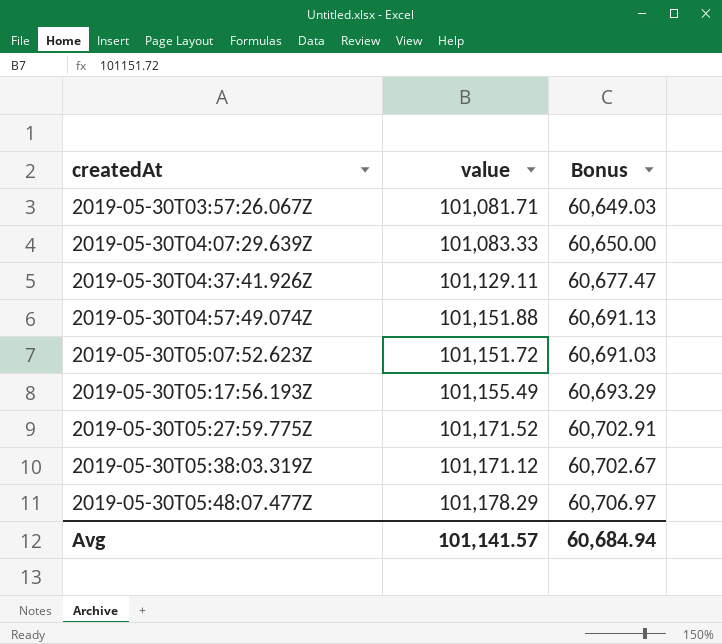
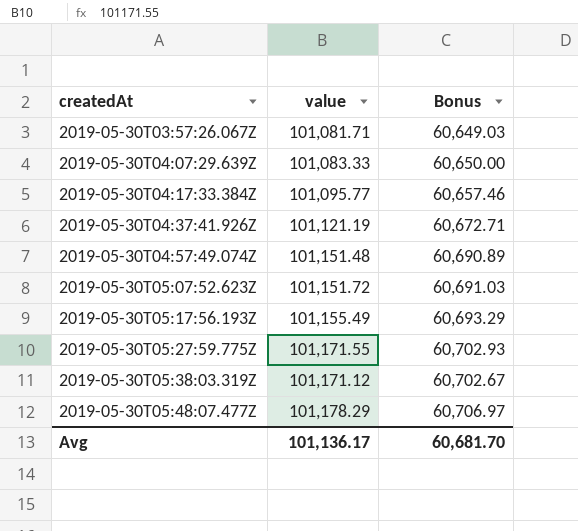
row 2019-05-30T04:17:33.384Z: none -> 101,095.77 | 60,657.46
2019-05-30T04:37:41.926Z | value: 101,129.11 -> 101,121.19
2019-05-30T04:37:41.926Z | Bonus: 60,677.47 -> 60,672.71
2019-05-30T04:57:49.074Z | value: 101,151.88 -> 101,151.48
2019-05-30T04:57:49.074Z | Bonus: 60,691.13 -> 60,690.89
2019-05-30T05:27:59.775Z | value: 101,171.52 -> 101,171.55
2019-05-30T05:27:59.775Z | Bonus: 60,702.91 -> 60,702.93
Avg | value: 101,141.57 -> 101,136.17
Avg | Bonus: 60,684.94 -> 60,681.70

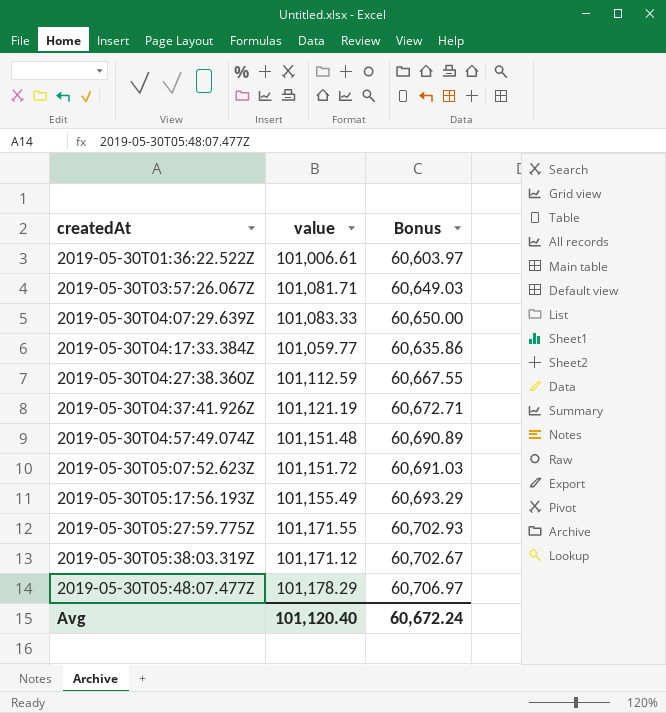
row 2019-05-30T01:36:22.522Z: none -> 101,006.61 | 60,603.97
2019-05-30T04:17:33.384Z | value: 101,095.77 -> 101,059.77
2019-05-30T04:17:33.384Z | Bonus: 60,657.46 -> 60,635.86
row 2019-05-30T04:27:38.360Z: none -> 101,112.59 | 60,667.55
Avg | value: 101,136.17 -> 101,120.40
Avg | Bonus: 60,681.70 -> 60,672.24

